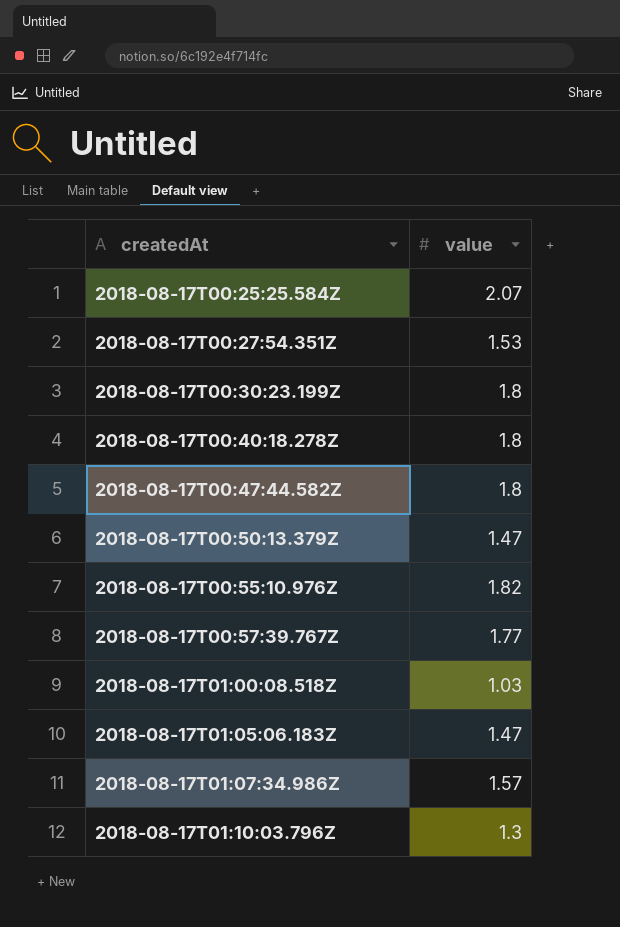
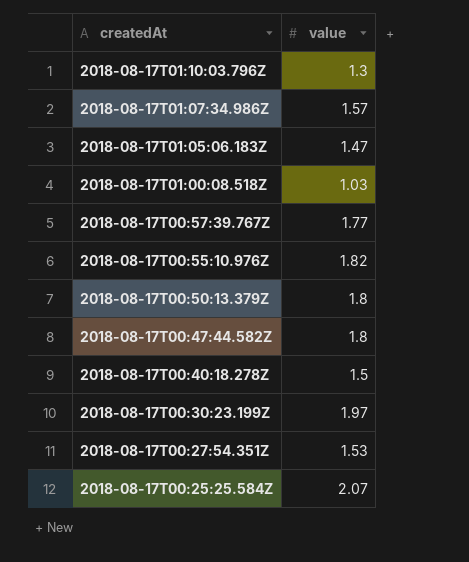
row order: createdAt ascending -> createdAt descending
2018-08-17T00:50:13.379Z | value: 1.47 -> 1.8
2018-08-17T00:40:18.278Z | value: 1.8 -> 1.5
2018-08-17T00:30:23.199Z | value: 1.8 -> 1.97

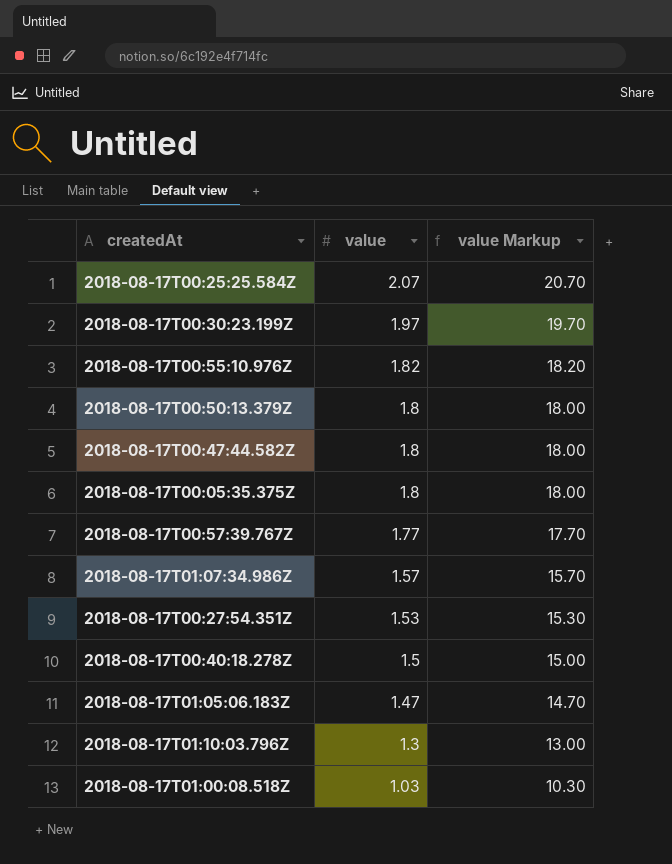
row order: createdAt descending -> value descending
column value Markup | formula: none -> [value] * 10
row 2018-08-17T00:05:35.375Z: none -> 1.8 | 18.00

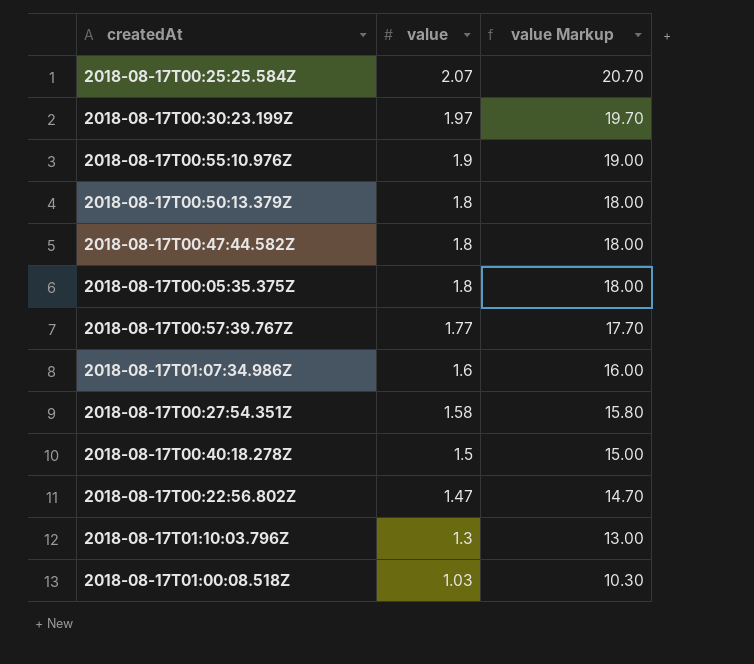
row 2018-08-17T01:05:06.183Z: 1.47 | 14.70 -> none
2018-08-17T00:55:10.976Z | value: 1.82 -> 1.9
2018-08-17T00:55:10.976Z | value Markup: 18.20 -> 19.00
2018-08-17T01:07:34.986Z | value: 1.57 -> 1.6
2018-08-17T01:07:34.986Z | value Markup: 15.70 -> 16.00
2018-08-17T00:27:54.351Z | value: 1.53 -> 1.58
2018-08-17T00:27:54.351Z | value Markup: 15.30 -> 15.80
row 2018-08-17T00:22:56.802Z: none -> 1.47 | 14.70

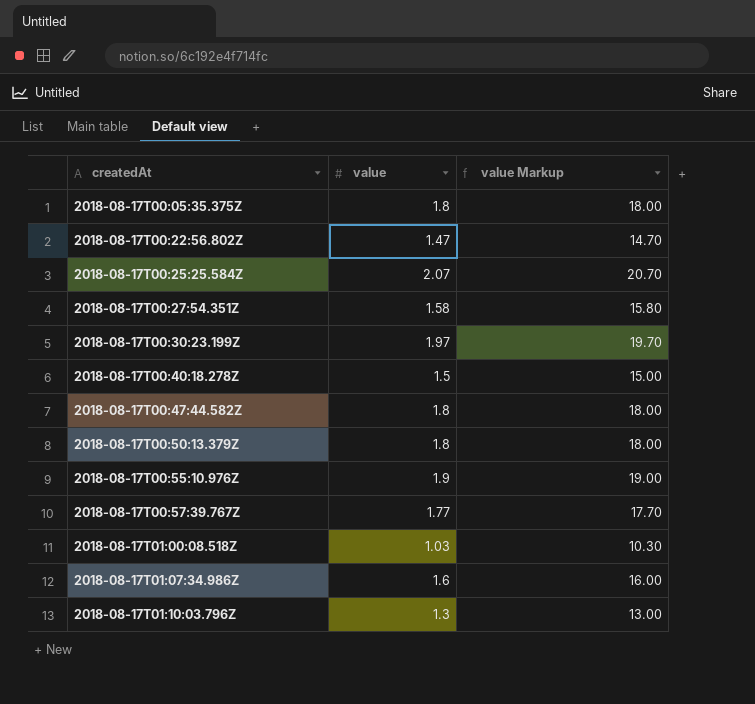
row order: value descending -> createdAt ascending

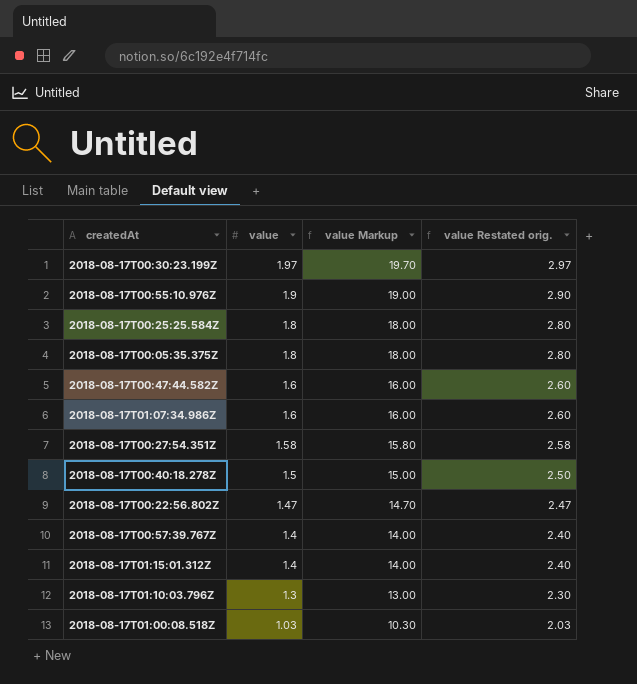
row order: createdAt ascending -> value descending
column value Restated orig. | formula: none -> [value] + 1
row 2018-08-17T00:50:13.379Z: 1.8 | 18.00 -> none
2018-08-17T00:25:25.584Z | value: 2.07 -> 1.8
2018-08-17T00:25:25.584Z | value Markup: 20.70 -> 18.00
2018-08-17T00:47:44.582Z | value: 1.8 -> 1.6
2018-08-17T00:47:44.582Z | value Markup: 18.00 -> 16.00
2018-08-17T00:57:39.767Z | value: 1.77 -> 1.4
2018-08-17T00:57:39.767Z | value Markup: 17.70 -> 14.00
row 2018-08-17T01:15:01.312Z: none -> 1.4 | 14.00 | 2.40

